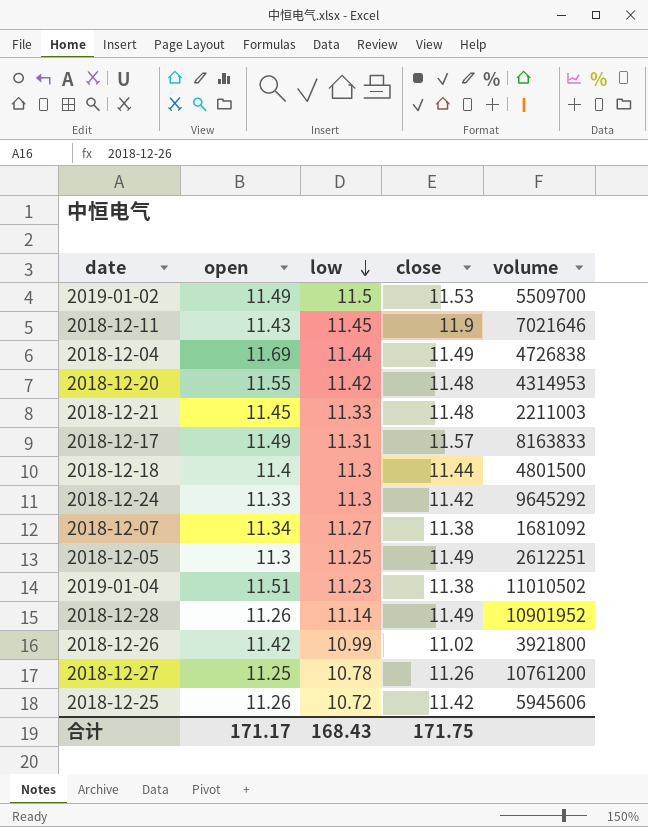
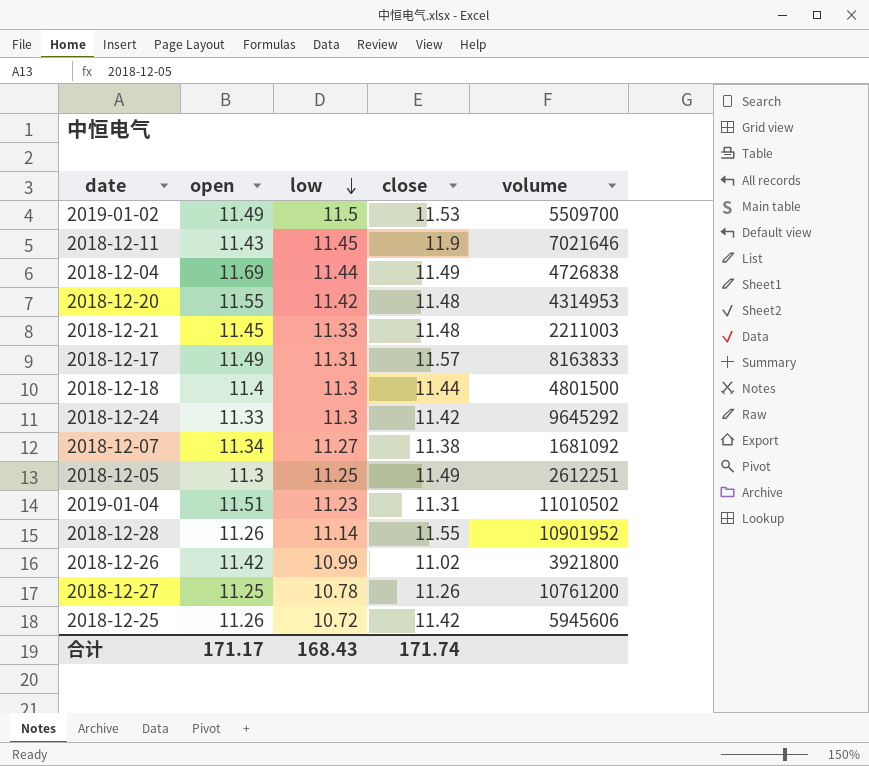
2019-01-04 | close: 11.38 -> 11.31
2018-12-28 | close: 11.49 -> 11.55
合计 | close: 171.75 -> 171.74

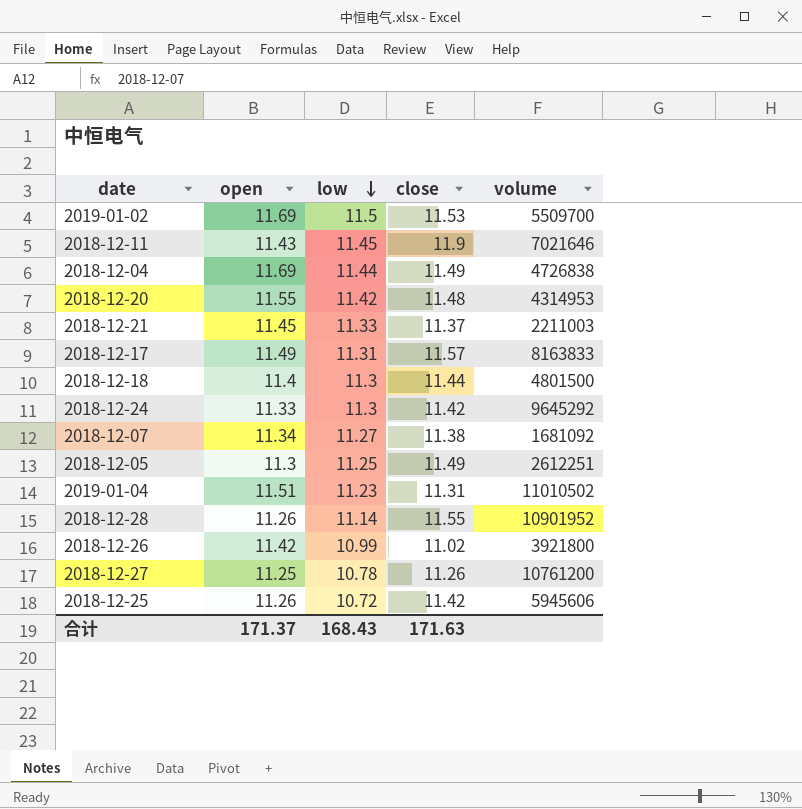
2019-01-02 | open: 11.49 -> 11.69
2018-12-21 | close: 11.48 -> 11.37
合计 | open: 171.17 -> 171.37
合计 | close: 171.74 -> 171.63

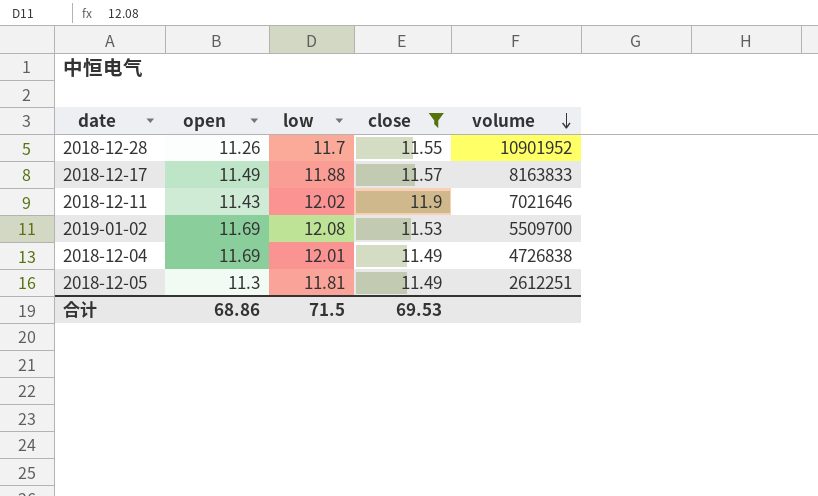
filter: none -> close >= 11.49
row order: low descending -> volume descending
2018-12-28 | low: 11.14 -> 11.7
2018-12-17 | low: 11.31 -> 11.88
2018-12-11 | low: 11.45 -> 12.02
2019-01-02 | low: 11.5 -> 12.08
2018-12-04 | low: 11.44 -> 12.01
2018-12-05 | low: 11.25 -> 11.81
合计 | open: 171.37 -> 68.86
合计 | low: 168.43 -> 71.5
合计 | close: 171.63 -> 69.53

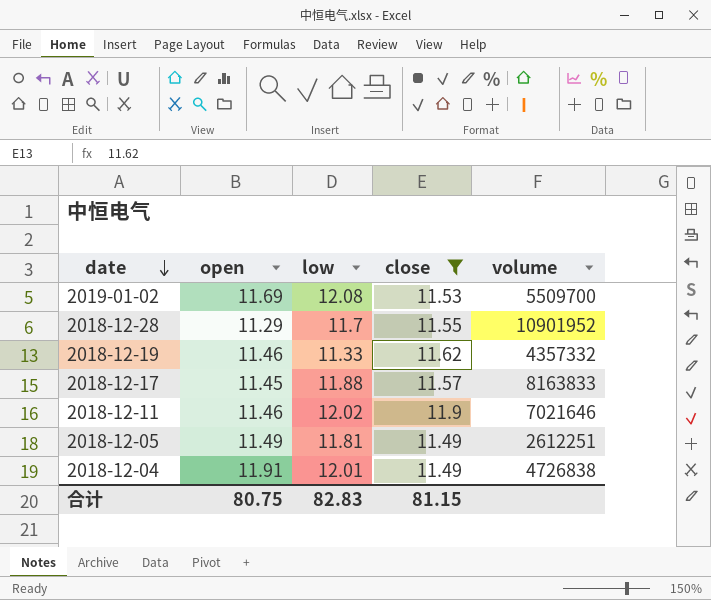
row order: volume descending -> date descending
2018-12-28 | open: 11.26 -> 11.29
row 2018-12-19: none -> 11.46 | 11.33 | 11.62 | 4357332
2018-12-17 | open: 11.49 -> 11.45
2018-12-11 | open: 11.43 -> 11.46
2018-12-05 | open: 11.3 -> 11.49
2018-12-04 | open: 11.69 -> 11.91
合计 | open: 68.86 -> 80.75
合计 | low: 71.5 -> 82.83
合计 | close: 69.53 -> 81.15

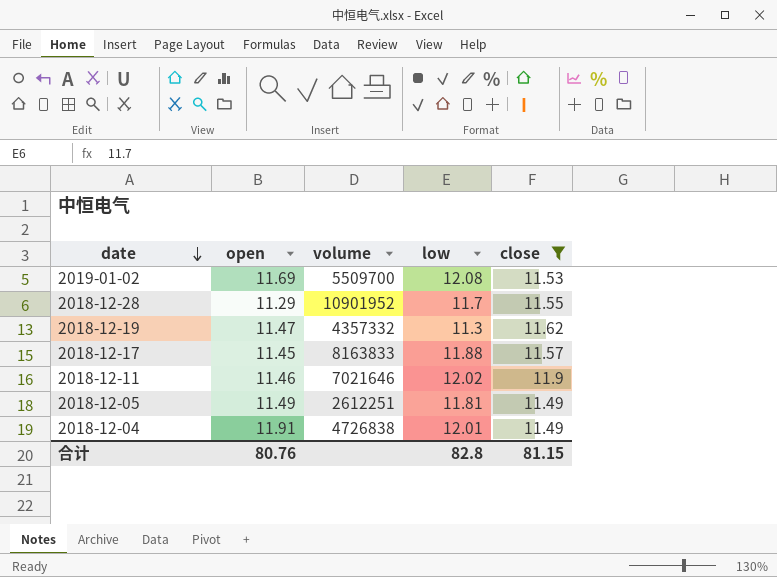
column volume | position: 5 -> 3
2018-12-19 | open: 11.46 -> 11.47
2018-12-19 | low: 11.33 -> 11.3
合计 | open: 80.75 -> 80.76
合计 | low: 82.83 -> 82.8

